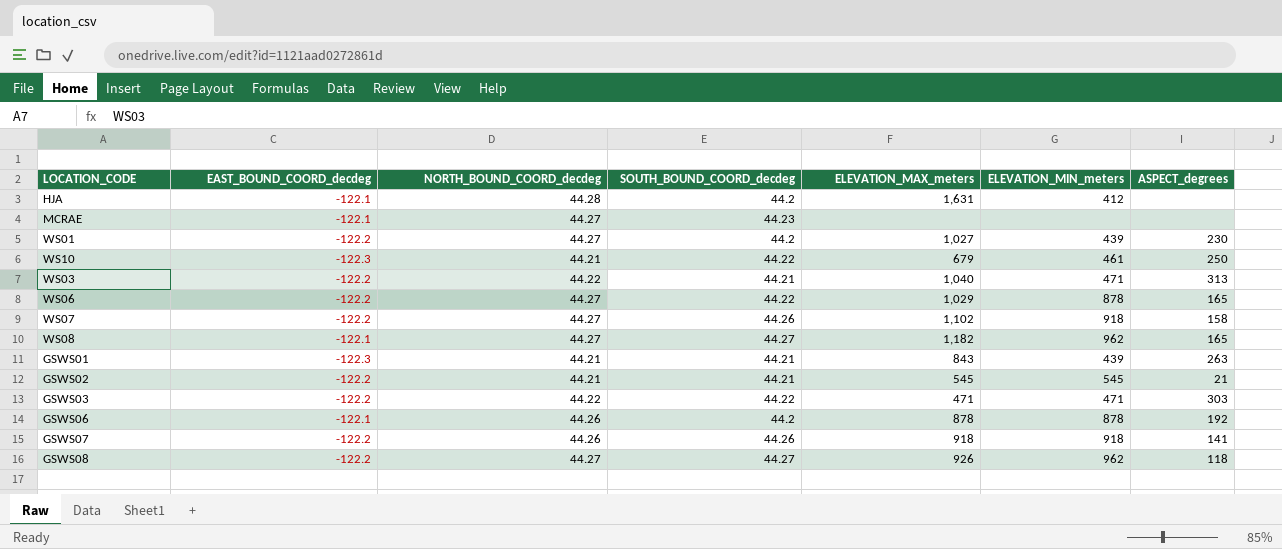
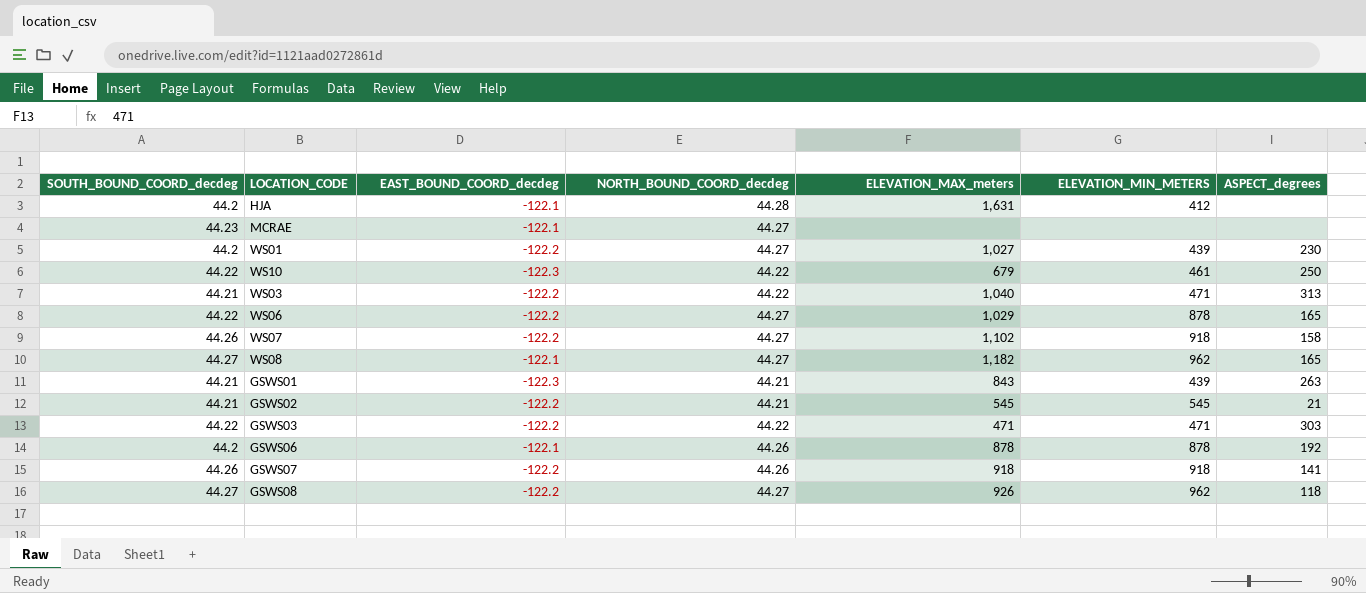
column SOUTH_BOUND_COORD_decdeg | position: 4 -> 1
column name: ELEVATION_MIN_meters -> ELEVATION_MIN_METERS
WS10 | NORTH_BOUND_COORD_decdeg: 44.21 -> 44.22

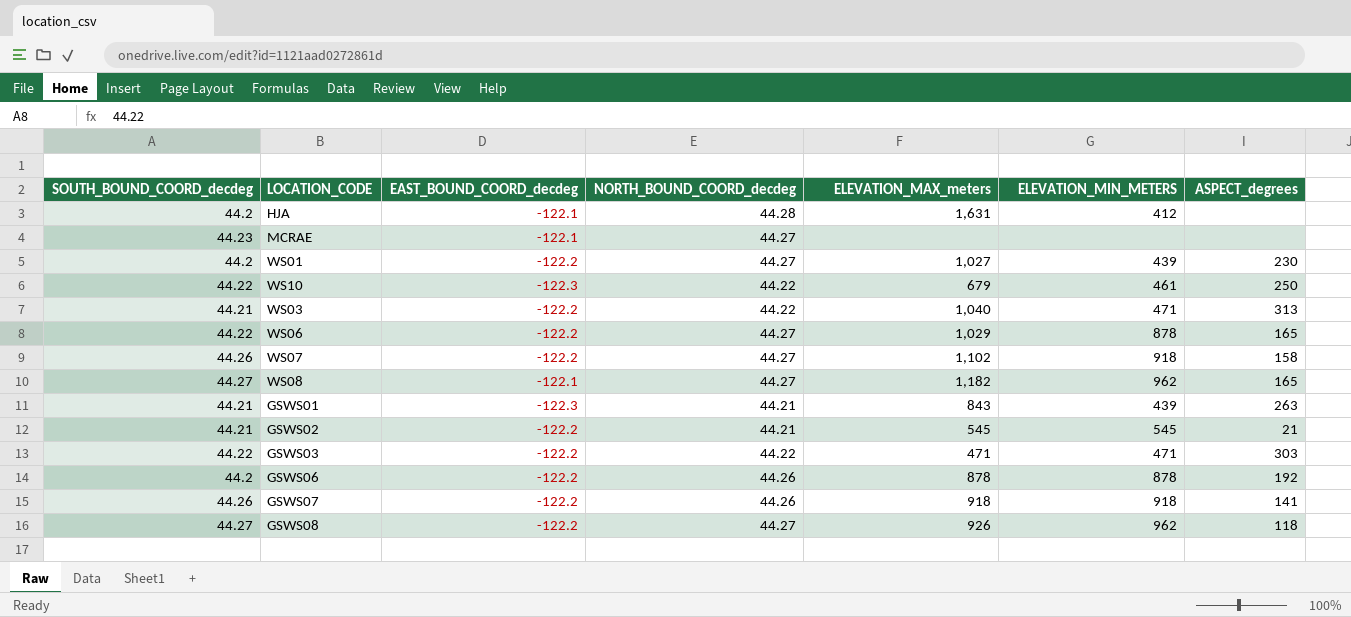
GSWS06 | EAST_BOUND_COORD_decdeg: -122.1 -> -122.2

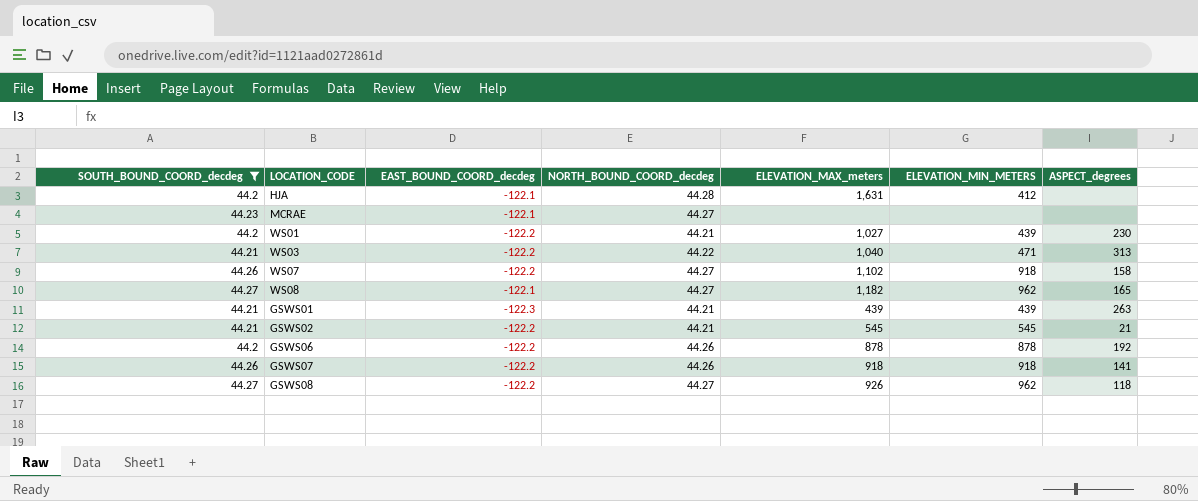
filter: none -> SOUTH_BOUND_COORD_decdeg != 44.22
WS01 | NORTH_BOUND_COORD_decdeg: 44.27 -> 44.21
GSWS01 | ELEVATION_MAX_meters: 843 -> 439

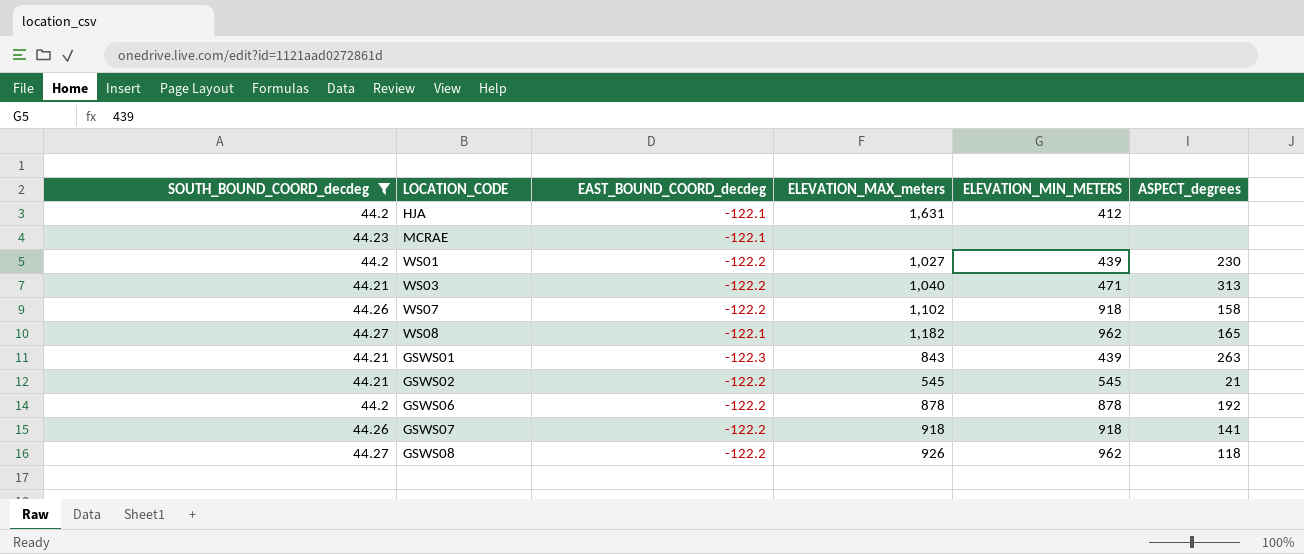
column NORTH_BOUND_COORD_decdeg | position: 4 -> none
GSWS01 | ELEVATION_MAX_meters: 439 -> 843

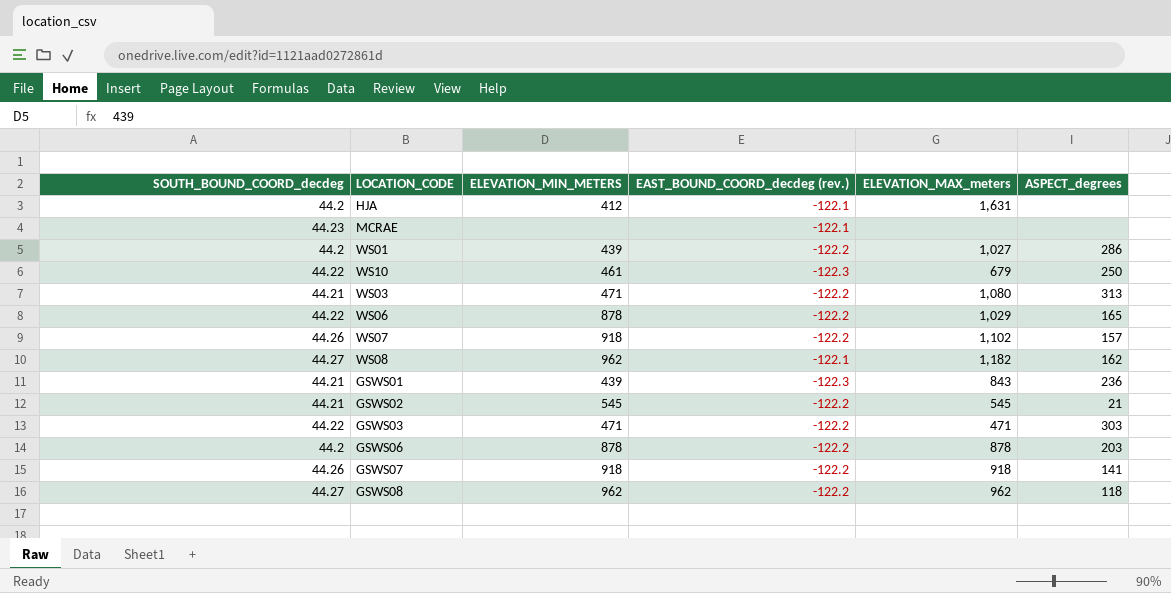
filter: SOUTH_BOUND_COORD_decdeg != 44.22 -> none
column ELEVATION_MIN_METERS | position: 5 -> 3
column name: EAST_BOUND_COORD_decdeg -> EAST_BOUND_COORD_decdeg (rev.)
WS01 | ASPECT_degrees: 230 -> 286
WS03 | ELEVATION_MAX_meters: 1,040 -> 1,080
WS07 | ASPECT_degrees: 158 -> 157
WS08 | ASPECT_degrees: 165 -> 162
GSWS01 | ASPECT_degrees: 263 -> 236
GSWS06 | ASPECT_degrees: 192 -> 203
GSWS08 | ELEVATION_MAX_meters: 926 -> 962

